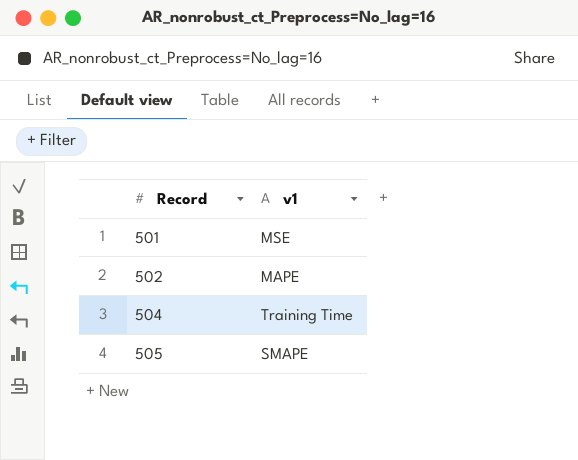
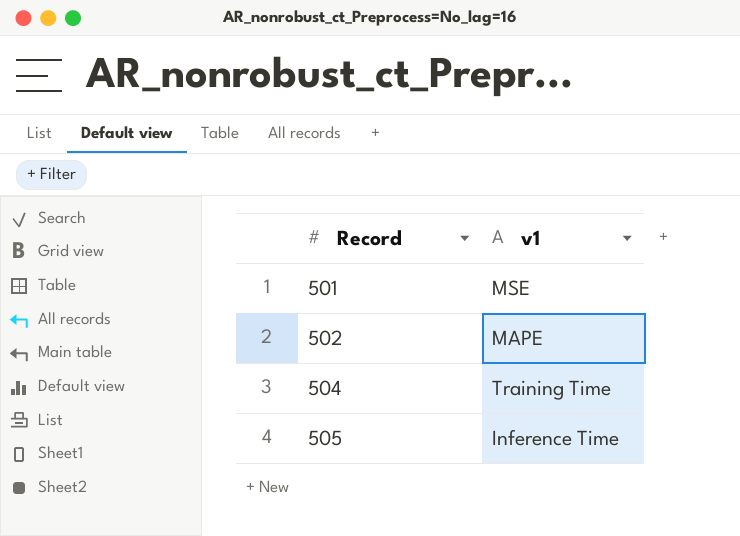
505 | v1: SMAPE -> Inference Time

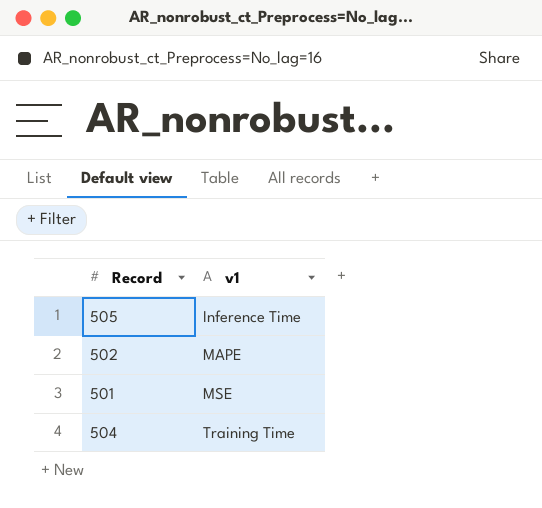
row order: Record ascending -> v1 ascending

